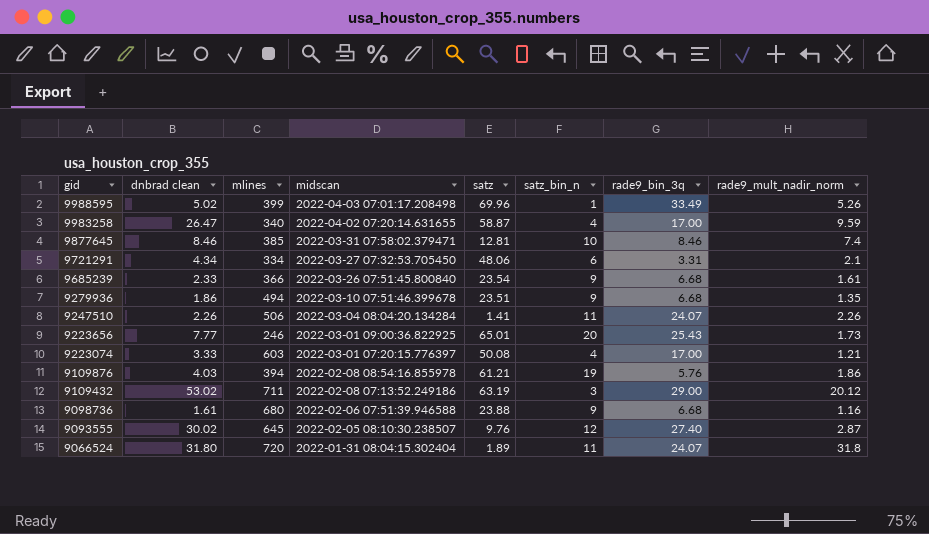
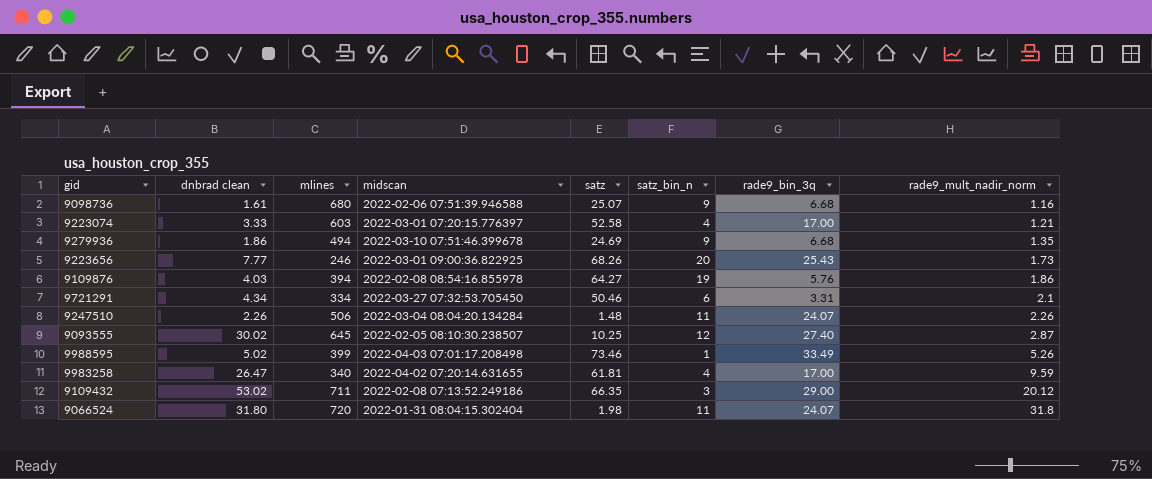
row order: gid descending -> rade9_mult_nadir_norm ascending
row 9877645: 8.46 | 385 | 2022-03-31 07:58:02.379471 | 12.81 | 10 | 8.46 | 7.4 -> none
row 9685239: 2.33 | 366 | 2022-03-26 07:51:45.800840 | 23.54 | 9 | 6.68 | 1.61 -> none
9098736 | satz: 23.88 -> 25.07
9223074 | satz: 50.08 -> 52.58
9279936 | satz: 23.51 -> 24.69
9223656 | satz: 65.01 -> 68.26
9109876 | satz: 61.21 -> 64.27
9721291 | satz: 48.06 -> 50.46
9247510 | satz: 1.41 -> 1.48
9093555 | satz: 9.76 -> 10.25
9988595 | satz: 69.96 -> 73.46
9983258 | satz: 58.87 -> 61.81
9109432 | satz: 63.19 -> 66.35
9066524 | satz: 1.89 -> 1.98

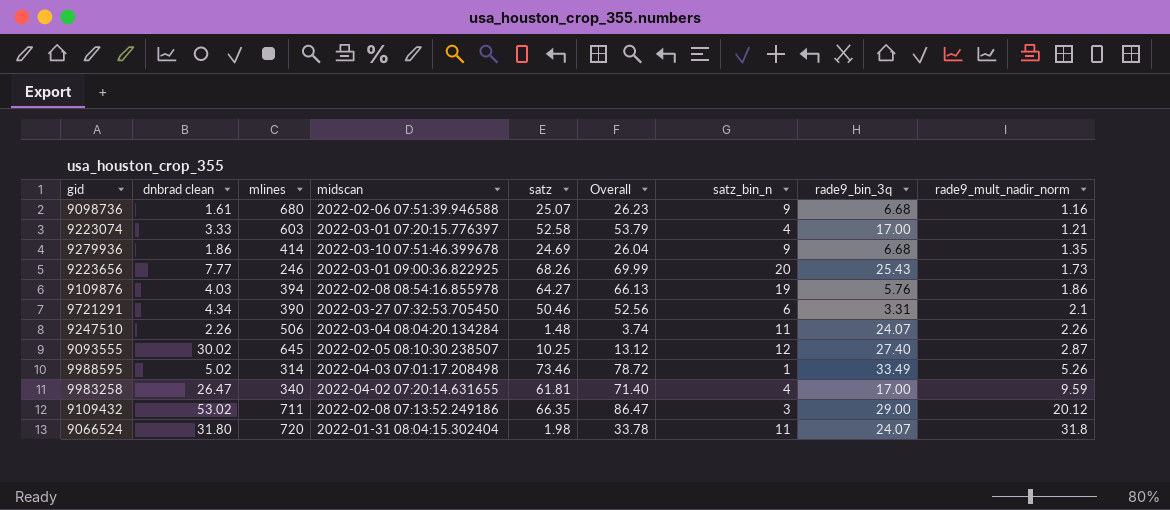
column Overall | formula: none -> [satz] + [rade9_mult_nadir_norm]
9279936 | mlines: 494 -> 414
9721291 | mlines: 334 -> 390
9988595 | mlines: 399 -> 314

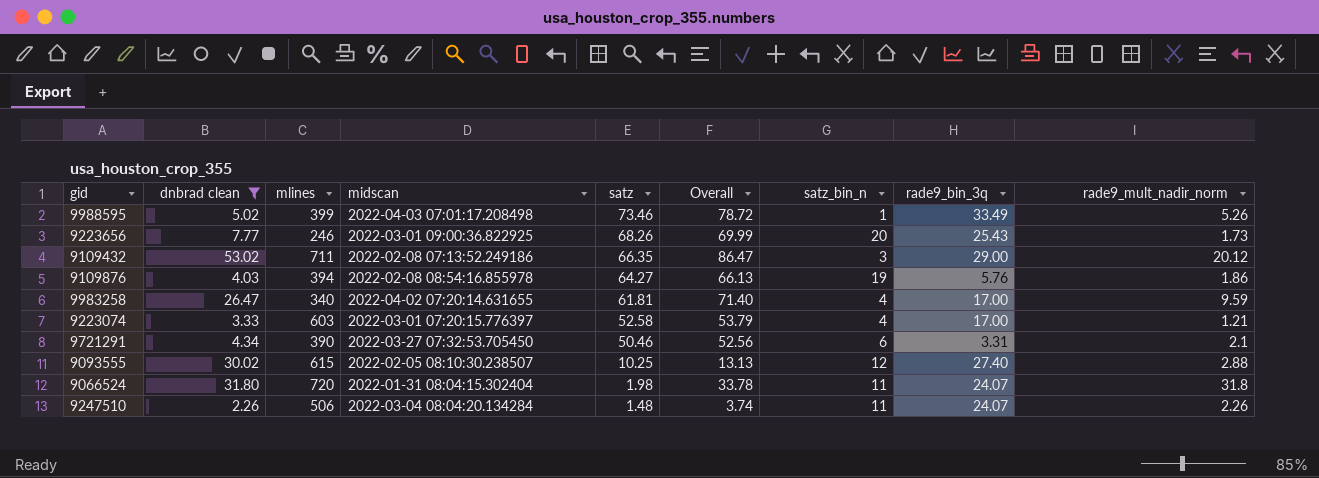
filter: none -> dnbrad clean >= 2.26
row order: rade9_mult_nadir_norm ascending -> satz descending
9988595 | mlines: 314 -> 399
9093555 | mlines: 645 -> 615
9093555 | Overall: 13.12 -> 13.13
9093555 | rade9_mult_nadir_norm: 2.87 -> 2.88

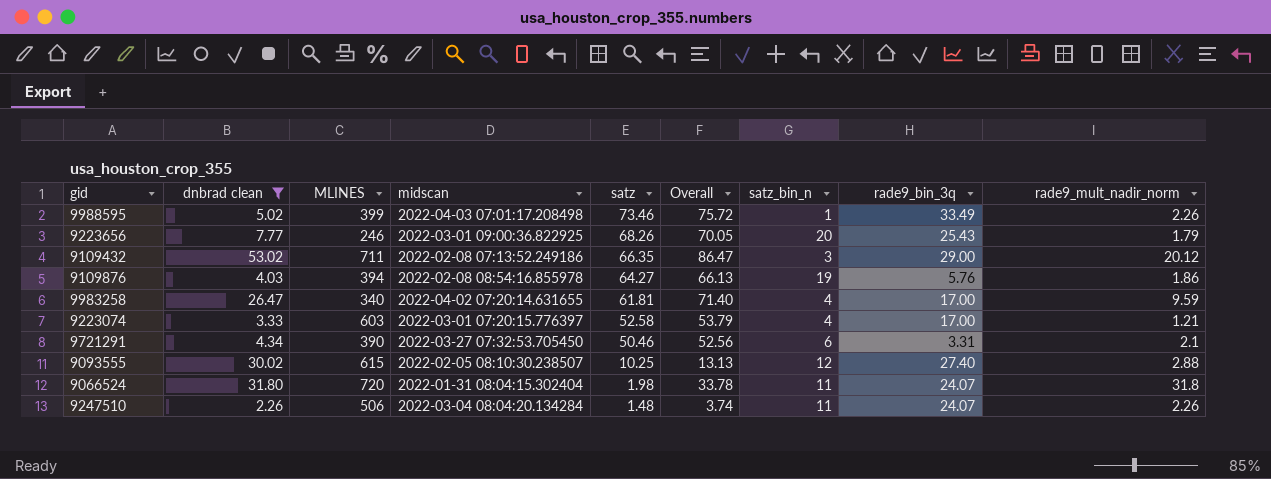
column name: mlines -> MLINES
9988595 | Overall: 78.72 -> 75.72
9988595 | rade9_mult_nadir_norm: 5.26 -> 2.26
9223656 | Overall: 69.99 -> 70.05
9223656 | rade9_mult_nadir_norm: 1.73 -> 1.79

